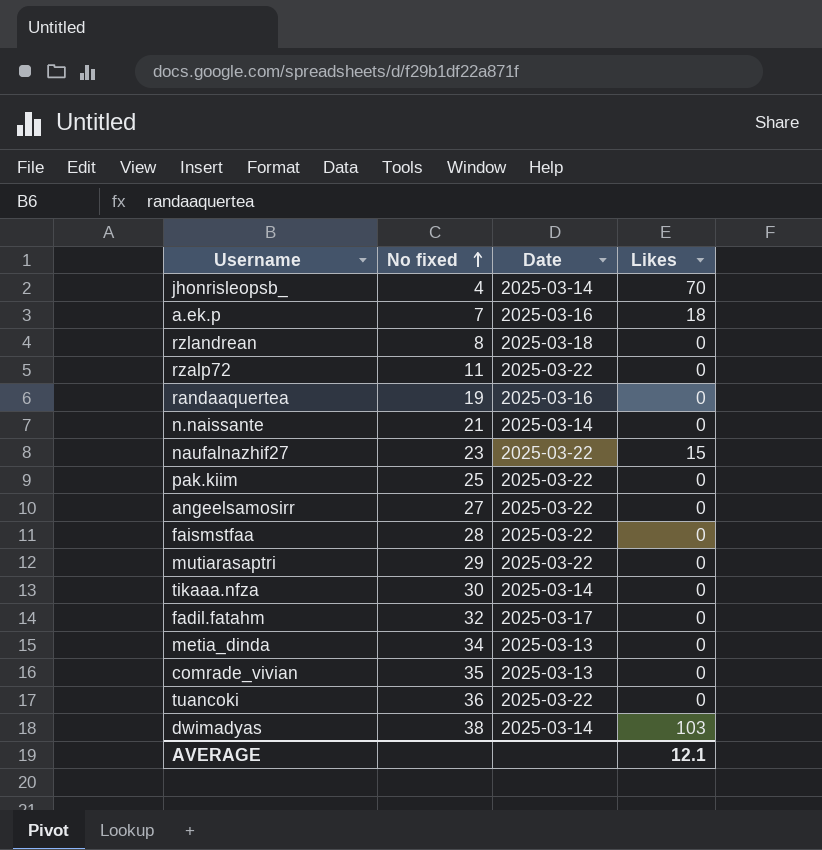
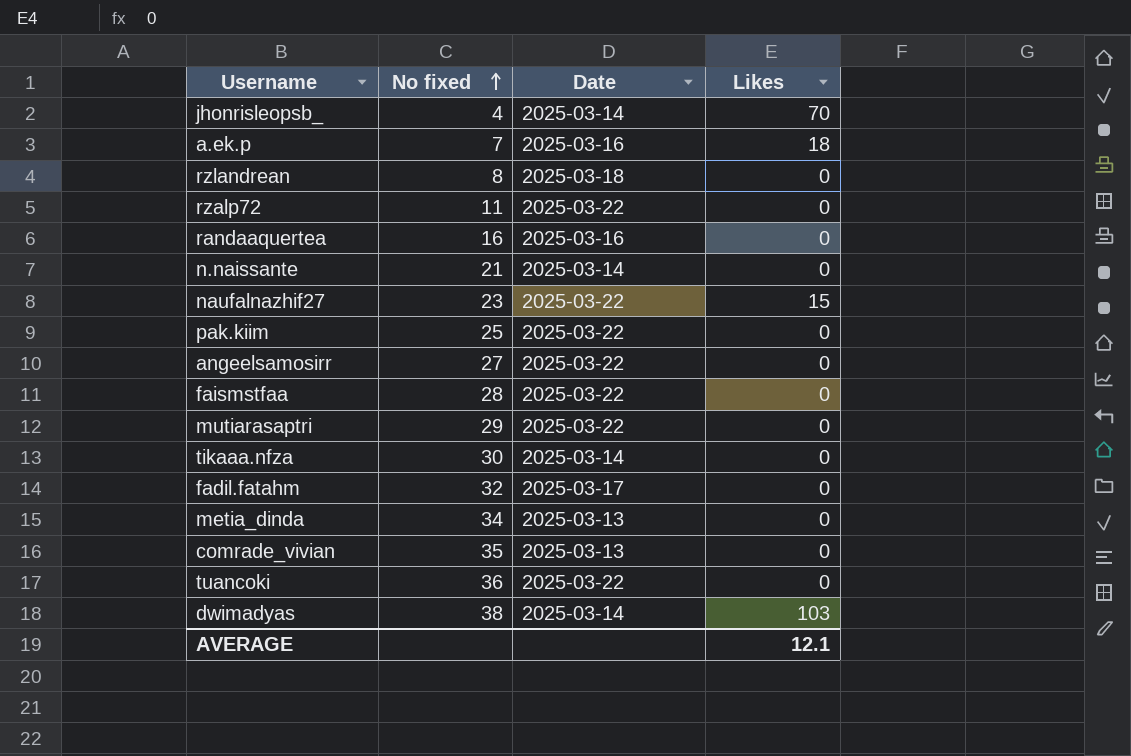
randaaquertea | No fixed: 19 -> 16

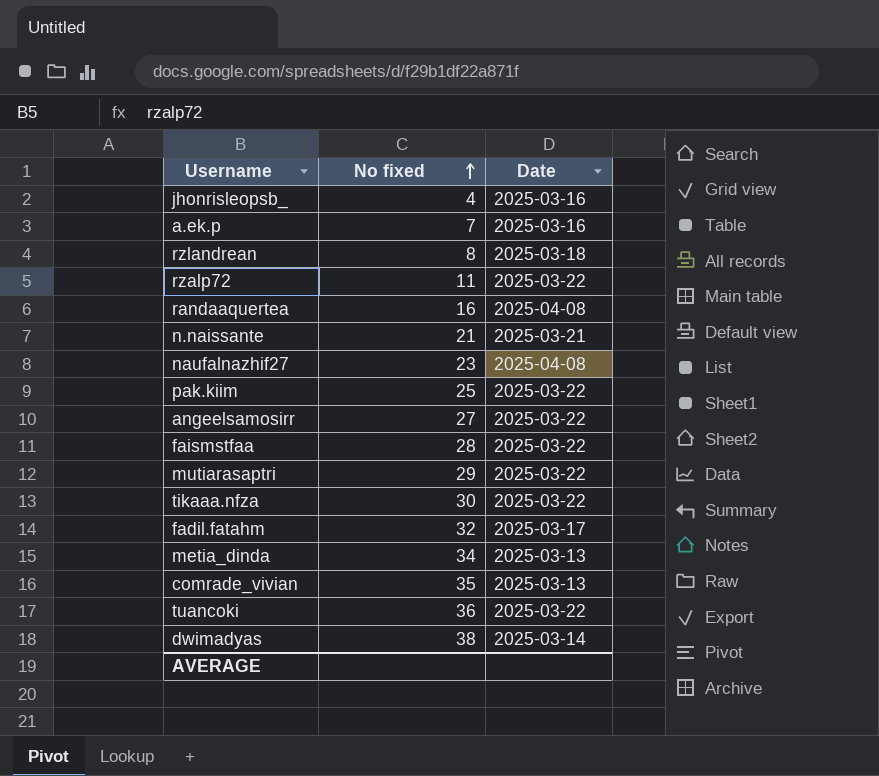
column Likes | position: 4 -> none
jhonrisleopsb_ | Date: 2025-03-14 -> 2025-03-16
randaaquertea | Date: 2025-03-16 -> 2025-04-08
n.naissante | Date: 2025-03-14 -> 2025-03-21
naufalnazhif27 | Date: 2025-03-22 -> 2025-04-08
tikaaa.nfza | Date: 2025-03-14 -> 2025-03-22

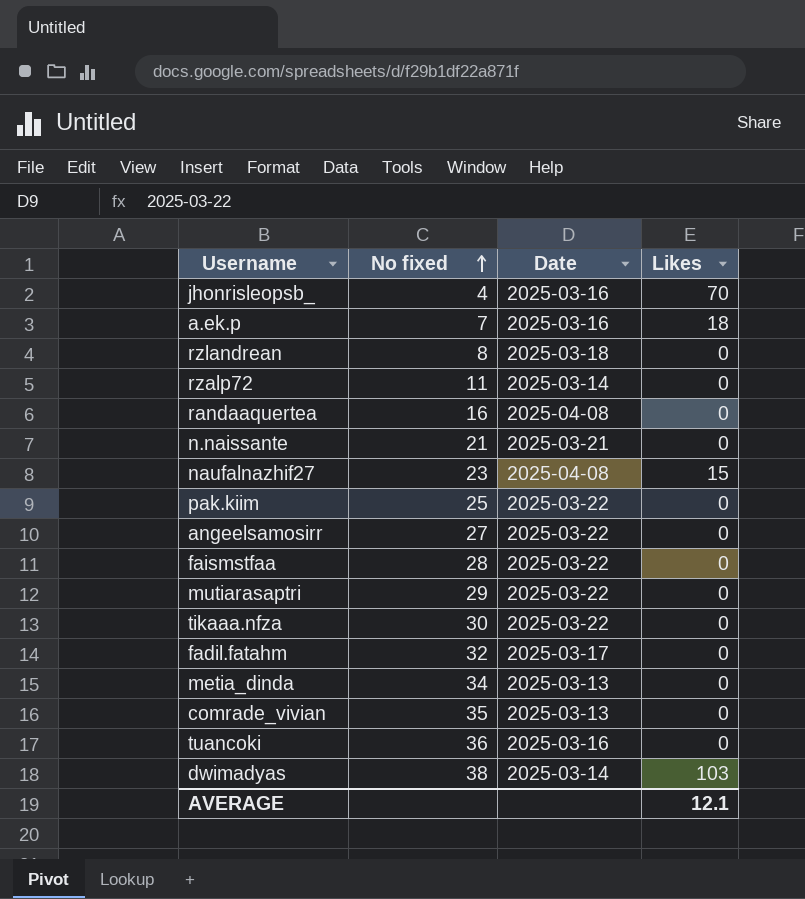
column Likes | position: none -> 4
rzalp72 | Date: 2025-03-22 -> 2025-03-14
tuancoki | Date: 2025-03-22 -> 2025-03-16

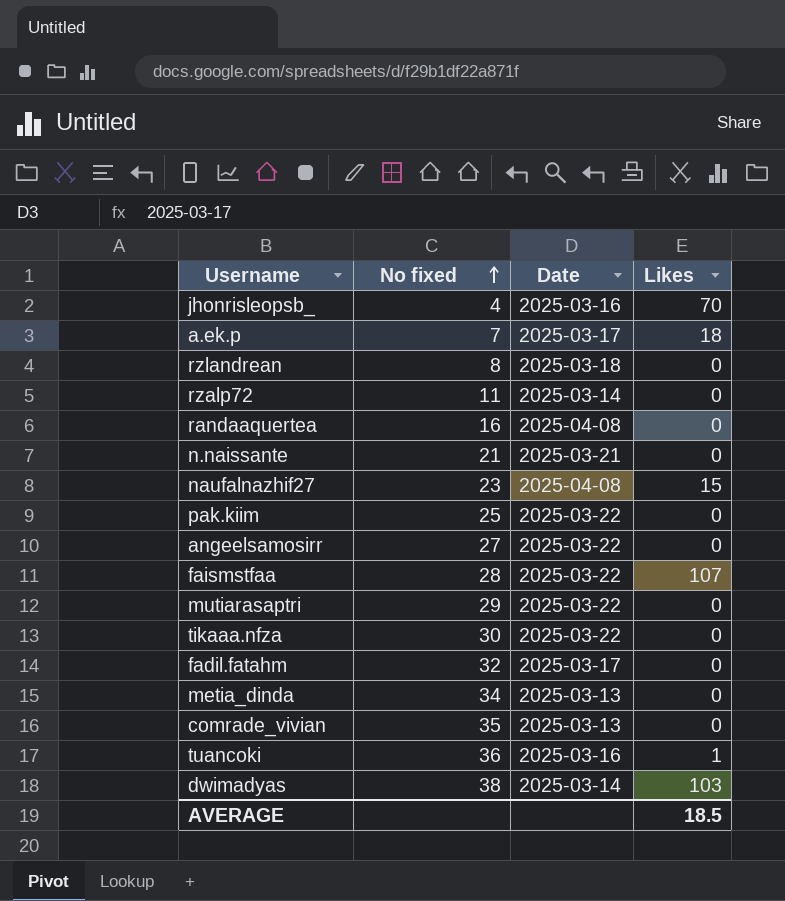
a.ek.p | Date: 2025-03-16 -> 2025-03-17
faismstfaa | Likes: 0 -> 107
tuancoki | Likes: 0 -> 1
AVERAGE | Likes: 12.1 -> 18.5

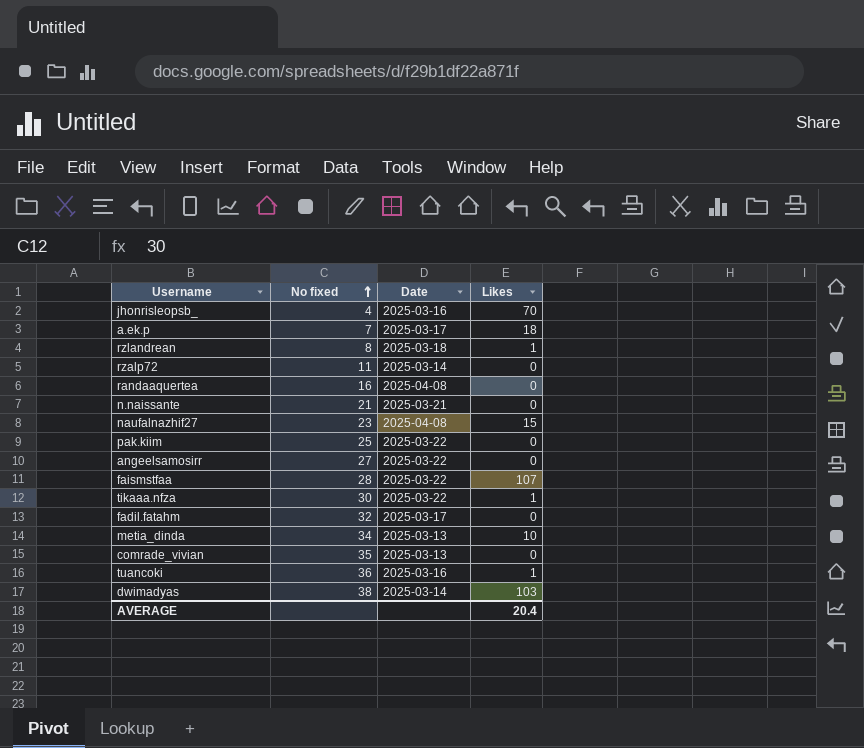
row mutiarasaptri: 29 | 2025-03-22 | 0 -> none
rzlandrean | Likes: 0 -> 1
tikaaa.nfza | Likes: 0 -> 1
metia_dinda | Likes: 0 -> 10
AVERAGE | Likes: 18.5 -> 20.4

